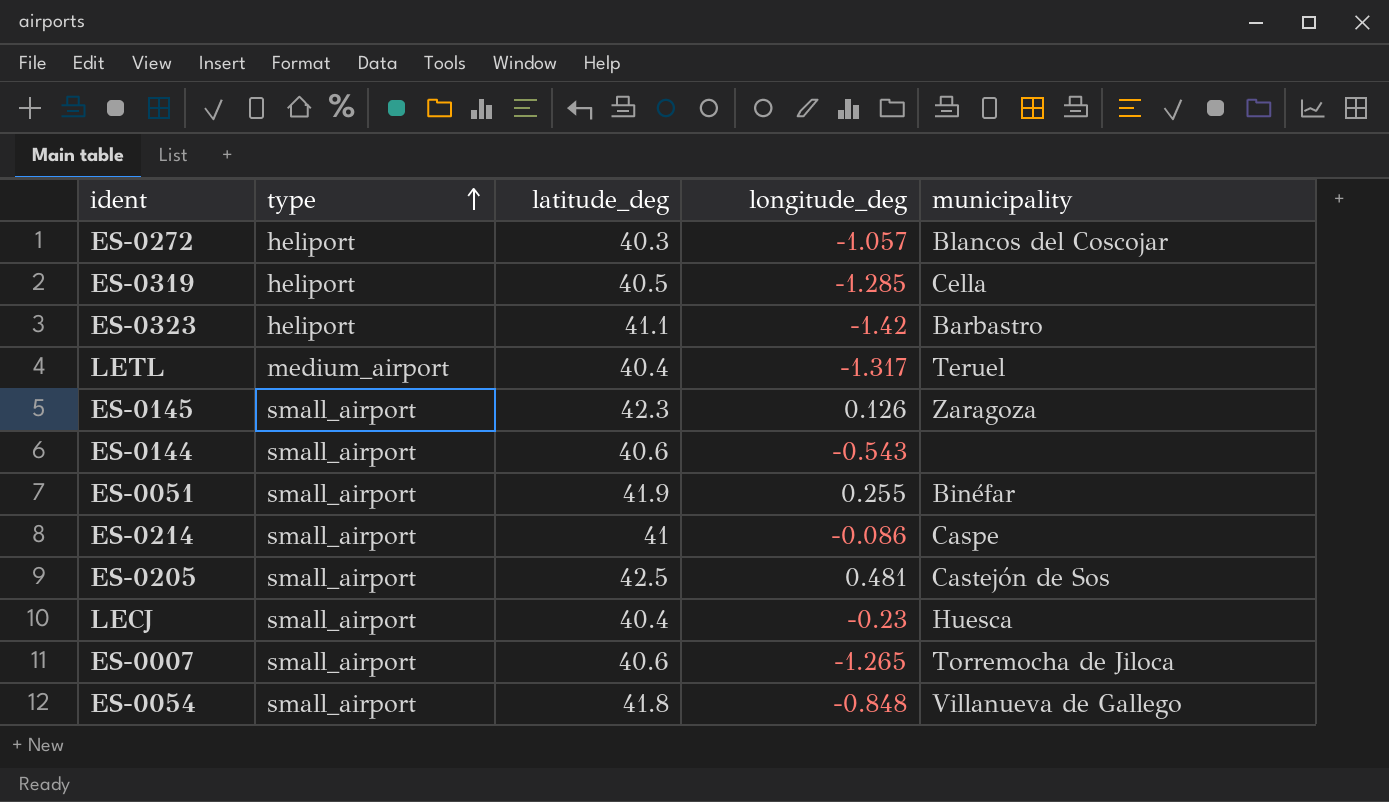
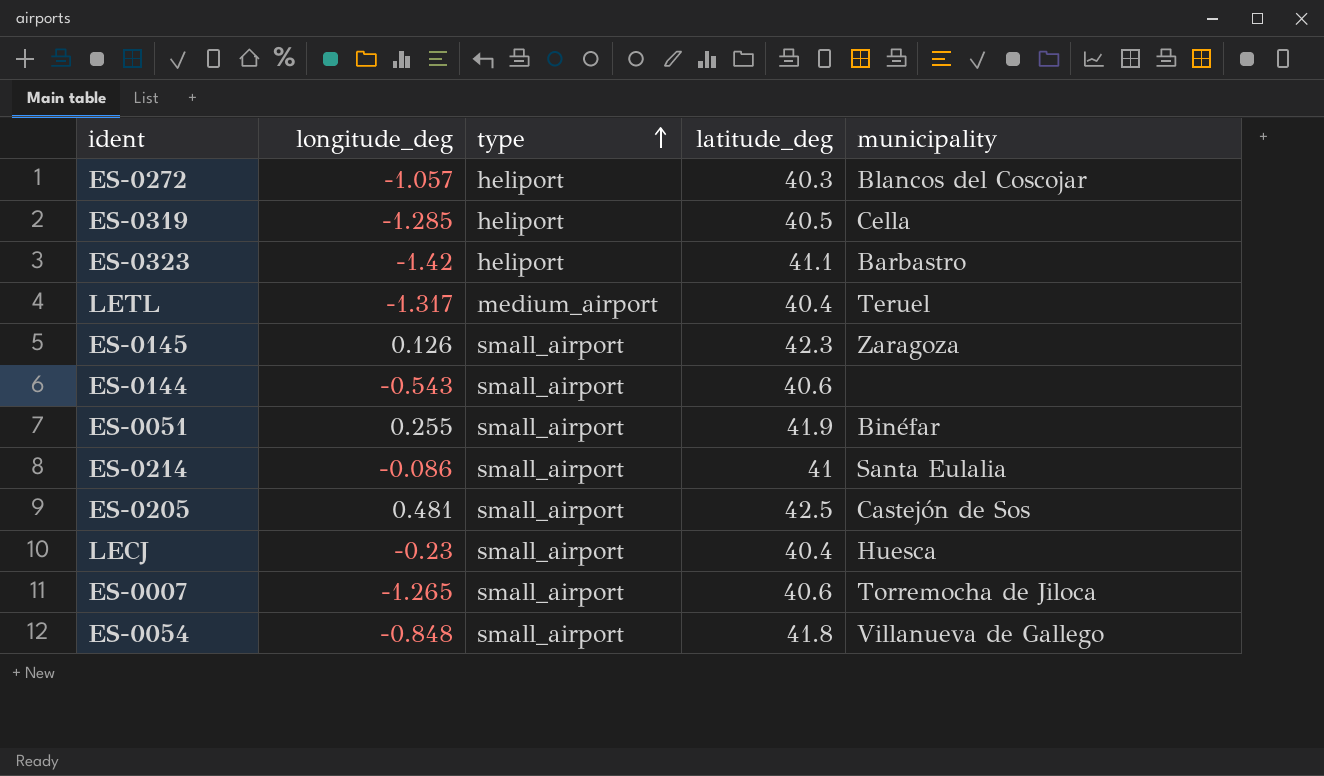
column longitude_deg | position: 4 -> 2
ES-0214 | municipality: Caspe -> Santa Eulalia

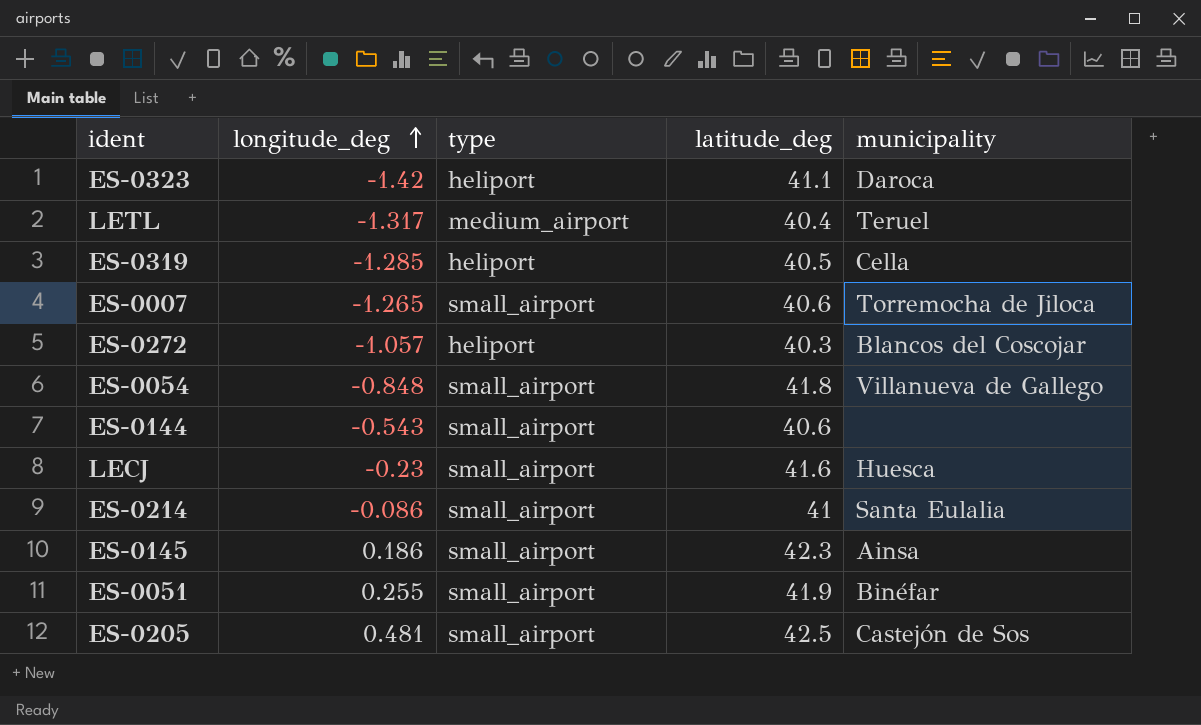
row order: type ascending -> longitude_deg ascending
ES-0323 | municipality: Barbastro -> Daroca
LECJ | latitude_deg: 40.4 -> 41.6
ES-0145 | longitude_deg: 0.126 -> 0.186
ES-0145 | municipality: Zaragoza -> Ainsa

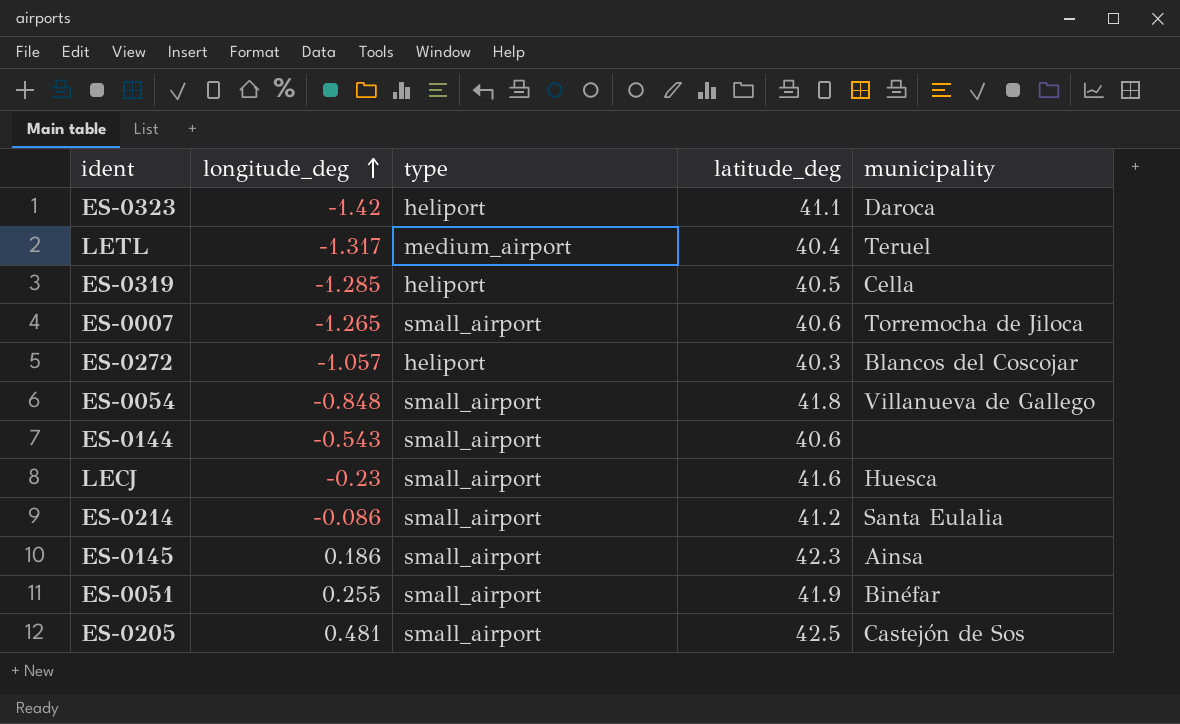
ES-0214 | latitude_deg: 41 -> 41.2

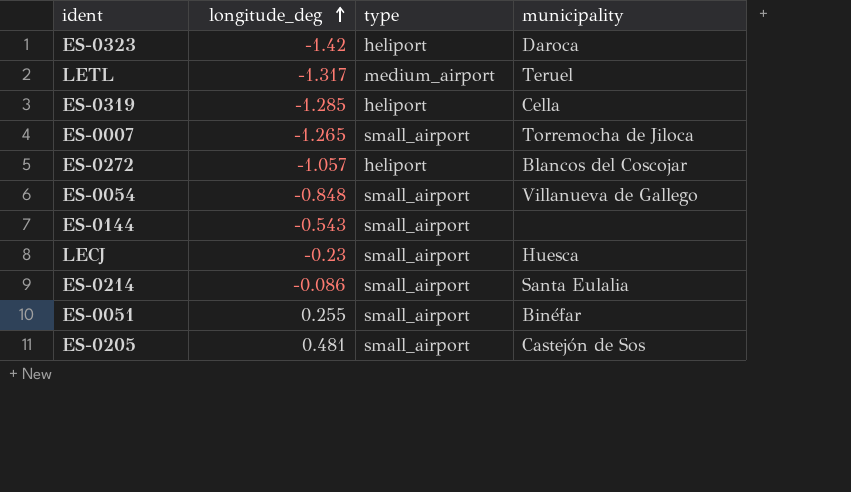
column latitude_deg | position: 4 -> none
row ES-0145: 0.186 | small_airport | 42.3 | Ainsa -> none

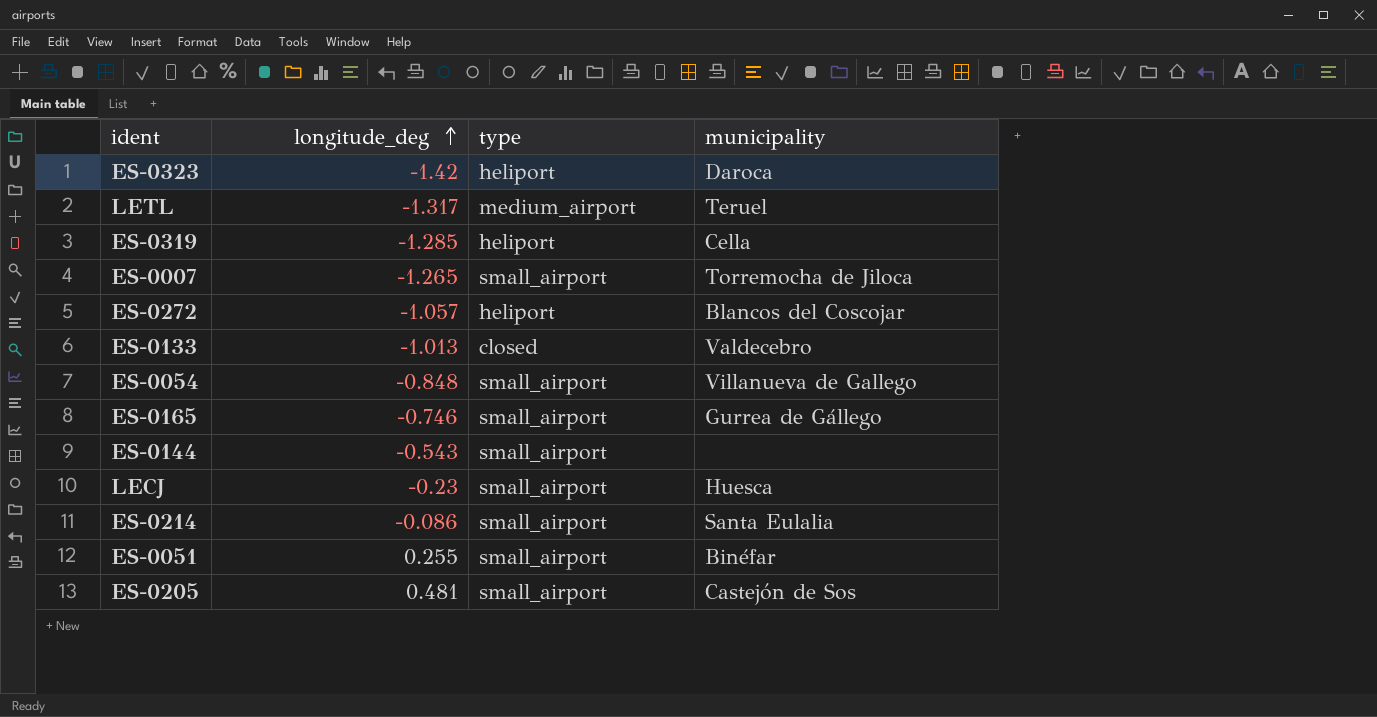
row ES-0133: none -> -1.013 | closed | Valdecebro
row ES-0165: none -> -0.746 | small_airport | Gurrea de Gállego

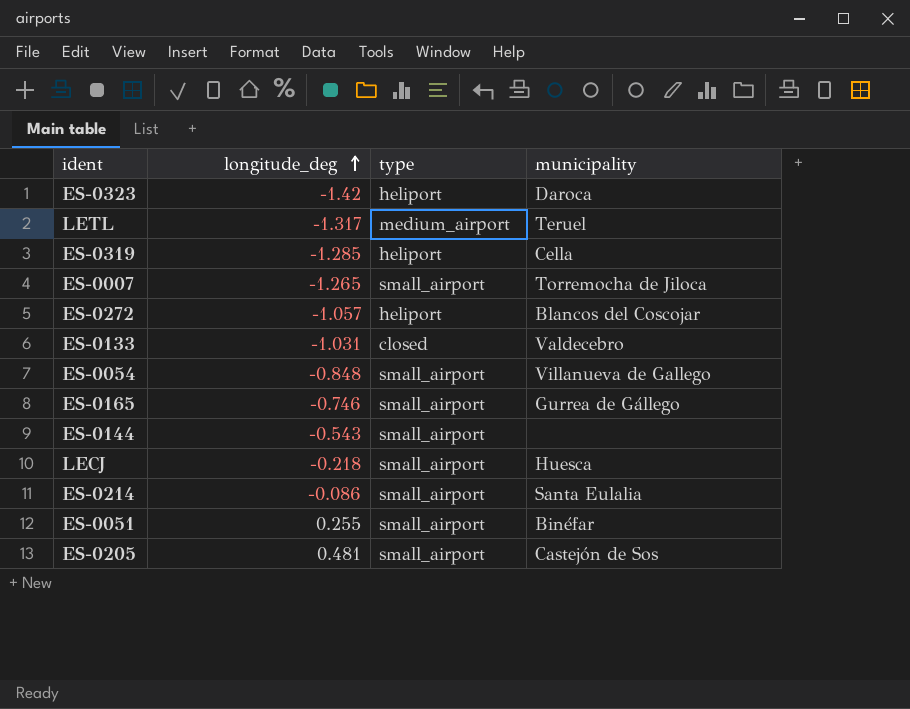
ES-0133 | longitude_deg: -1.013 -> -1.031
LECJ | longitude_deg: -0.23 -> -0.218

